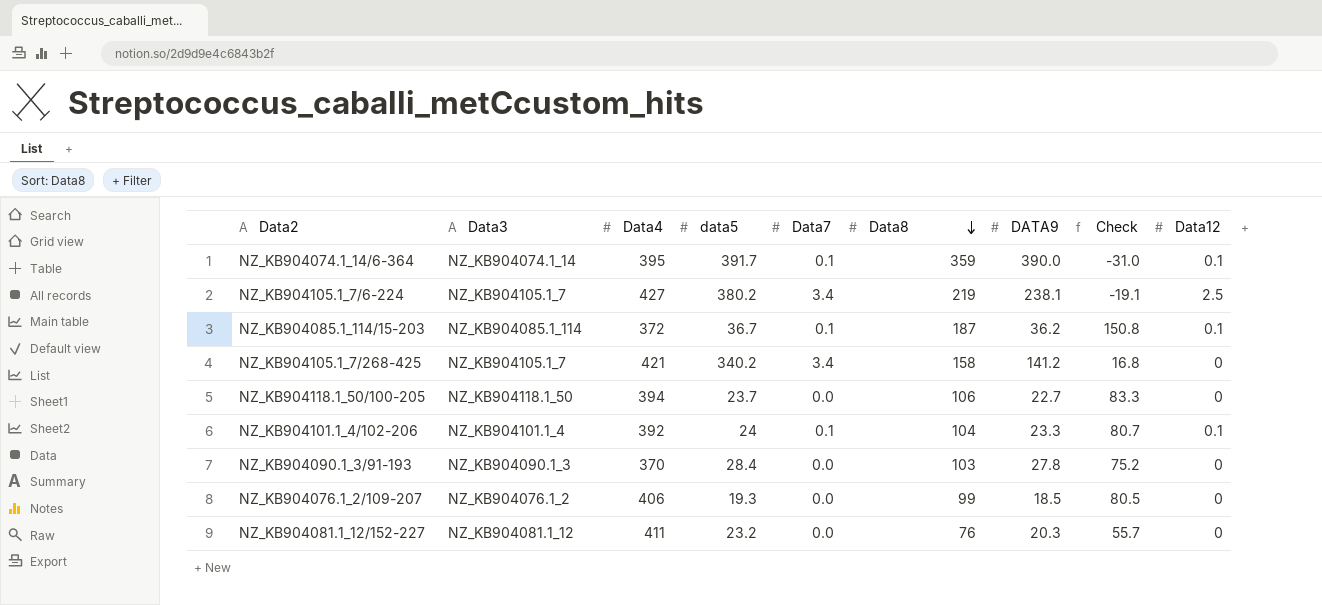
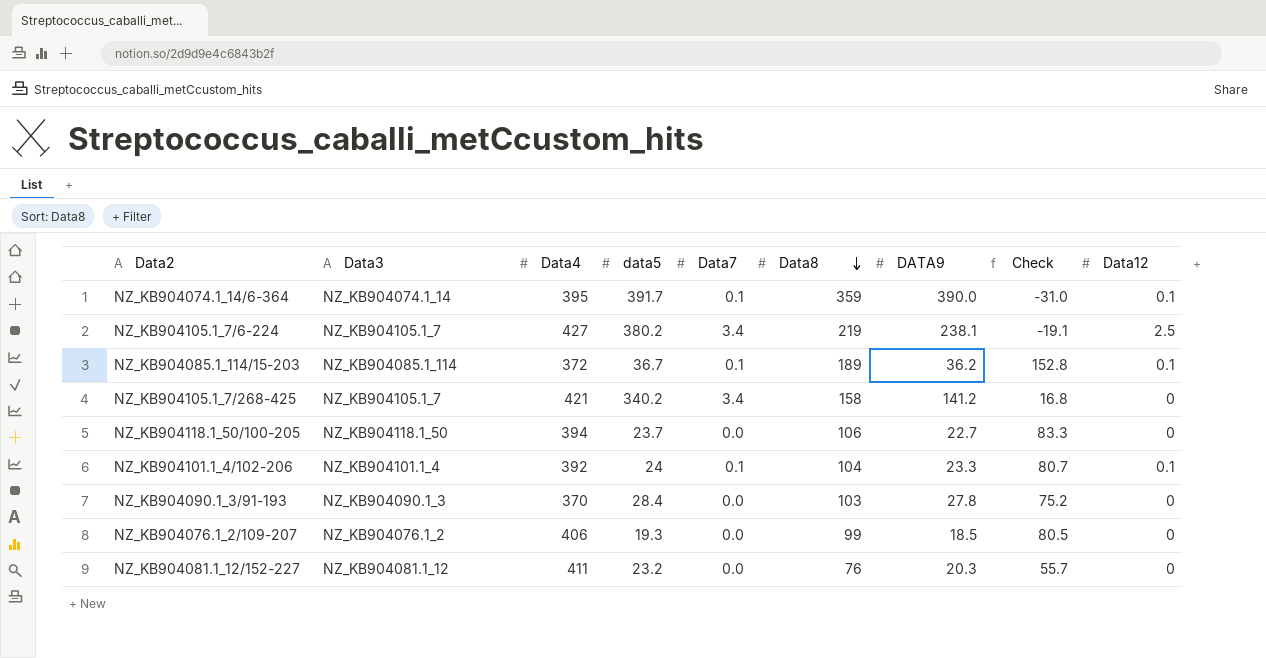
NZ_KB904085.1_114/15-203 | Data8: 187 -> 189
NZ_KB904085.1_114/15-203 | Check: 150.8 -> 152.8

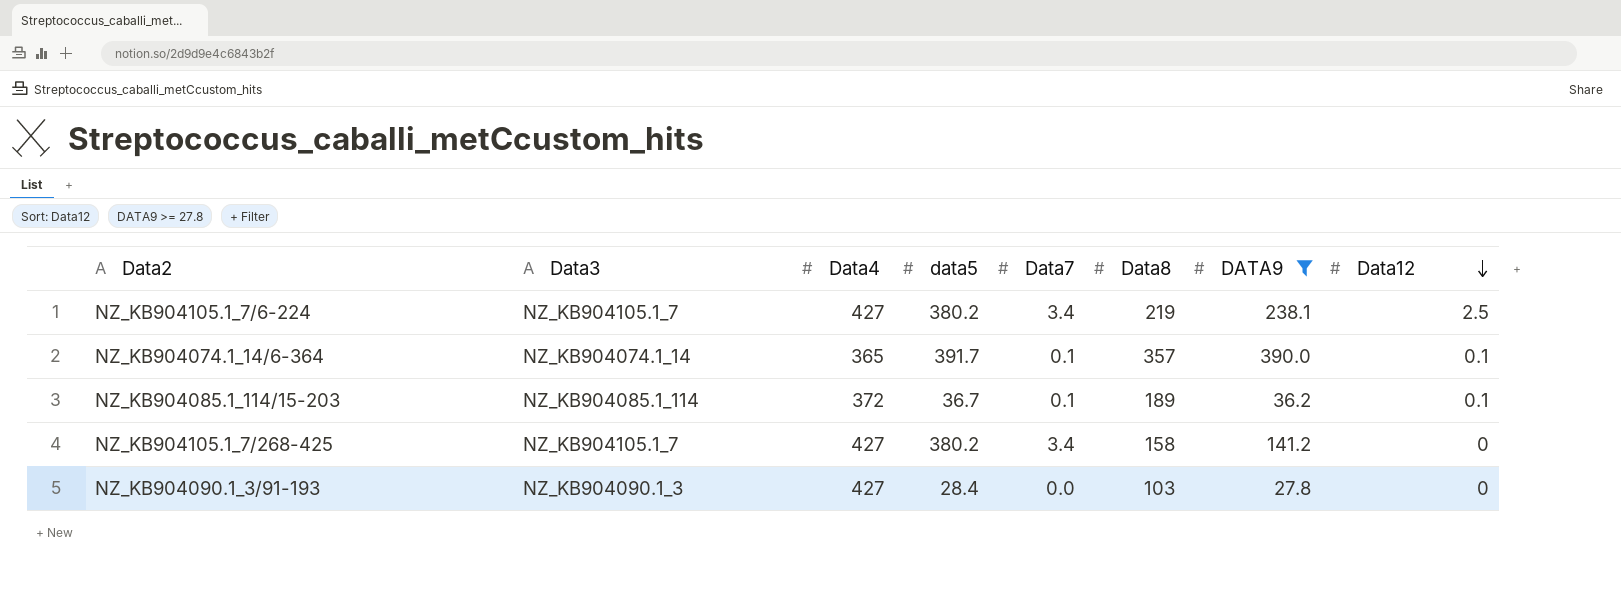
filter: none -> DATA9 >= 27.8
row order: Data8 descending -> Data12 descending
column Check | formula: [Data8] - [DATA9] -> none
NZ_KB904074.1_14/6-364 | Data4: 395 -> 365
NZ_KB904074.1_14/6-364 | Data8: 359 -> 357
NZ_KB904105.1_7/268-425 | Data4: 421 -> 427
NZ_KB904105.1_7/268-425 | data5: 340.2 -> 380.2
NZ_KB904090.1_3/91-193 | Data4: 370 -> 427

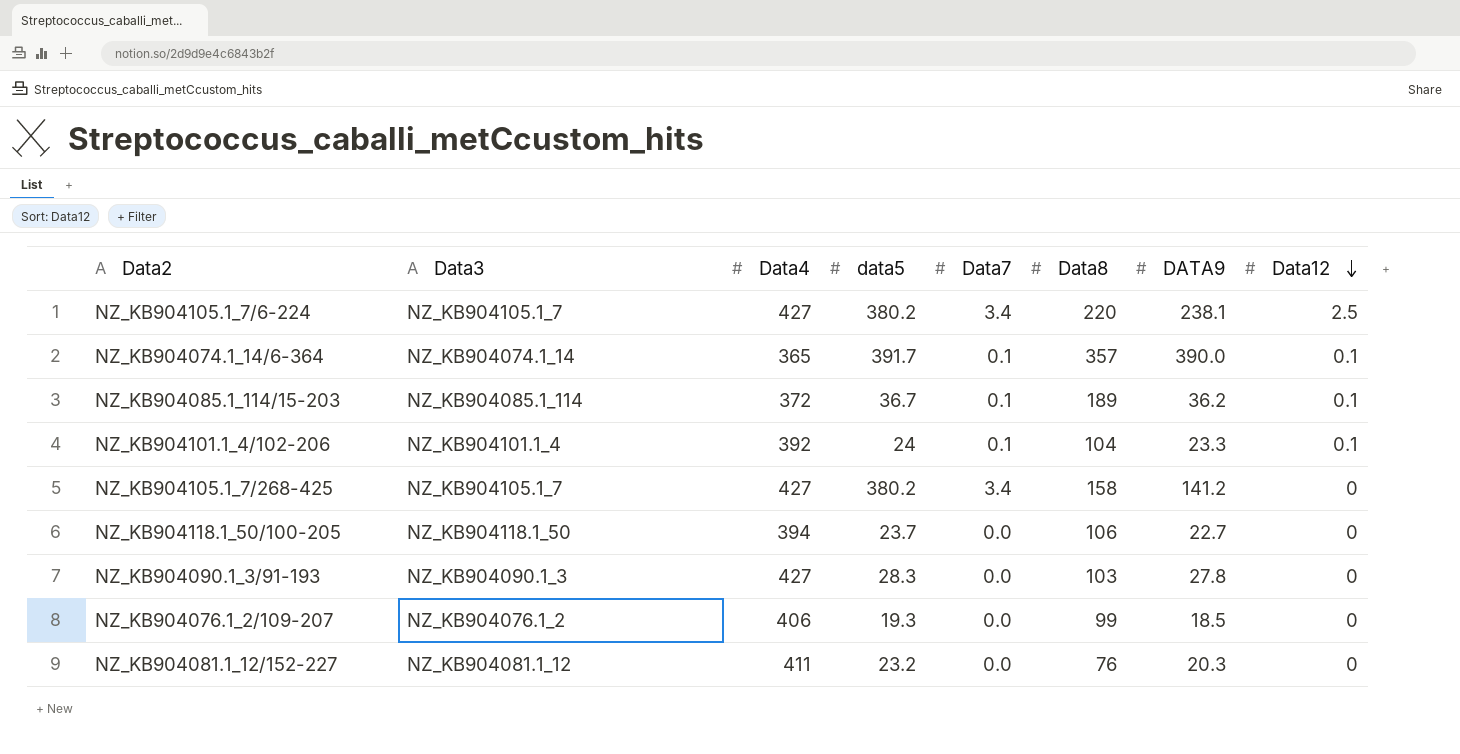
filter: DATA9 >= 27.8 -> none
NZ_KB904105.1_7/6-224 | Data8: 219 -> 220
NZ_KB904090.1_3/91-193 | data5: 28.4 -> 28.3

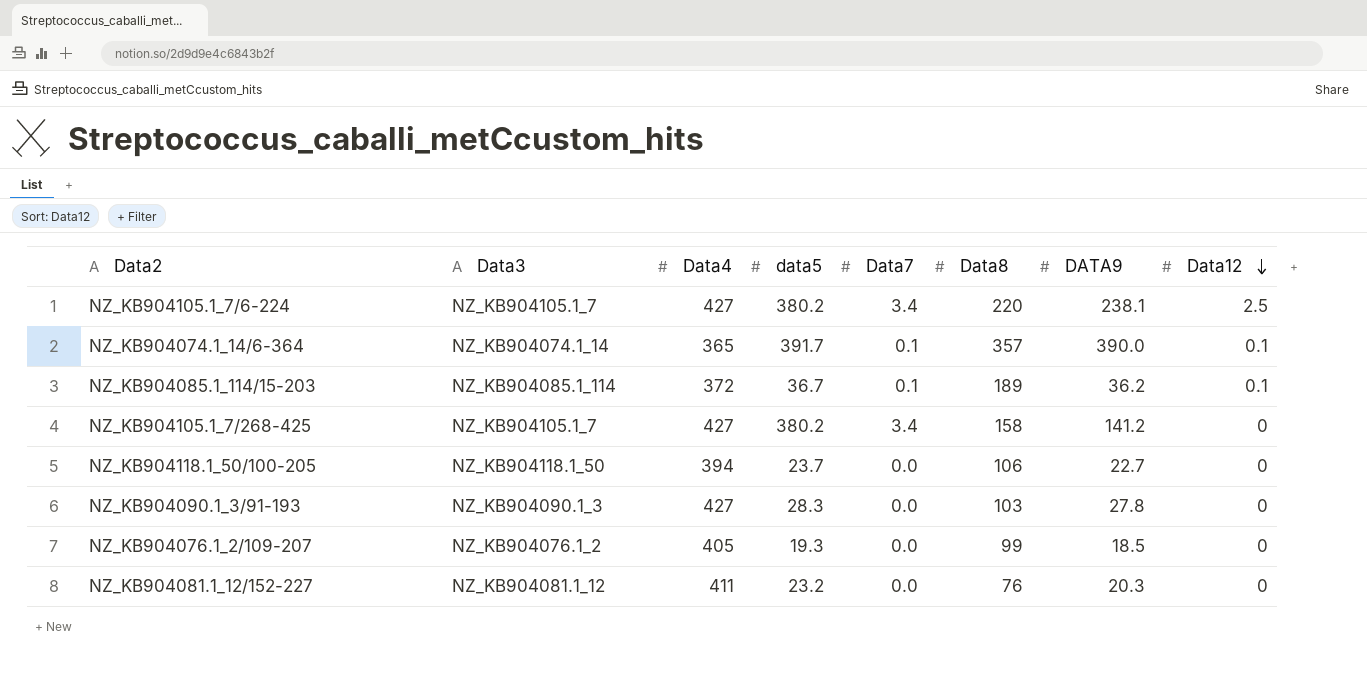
row NZ_KB904101.1_4/102-206: NZ_KB904101.1_4 | 392 | 24 | 0.1 | 104 | 23.3 | 0.1 -> none
NZ_KB904076.1_2/109-207 | Data4: 406 -> 405

